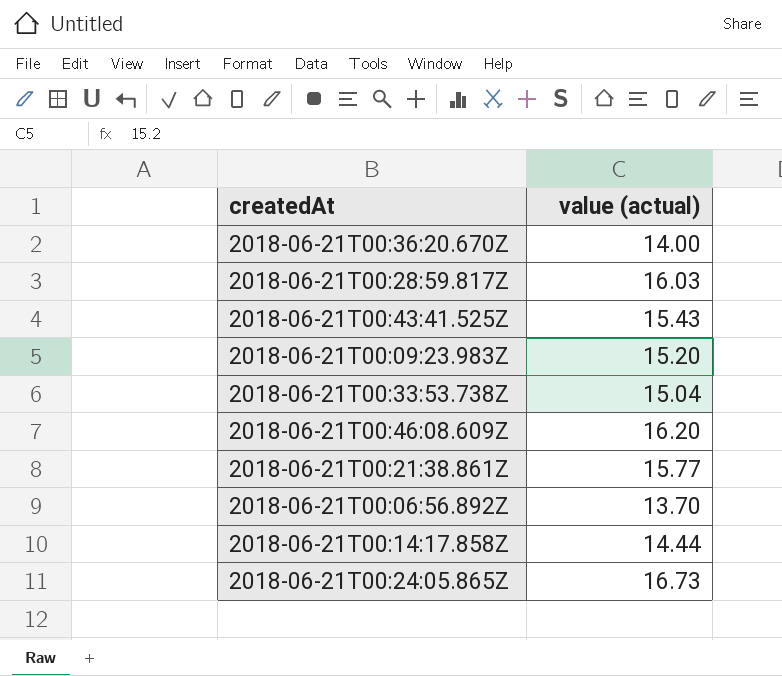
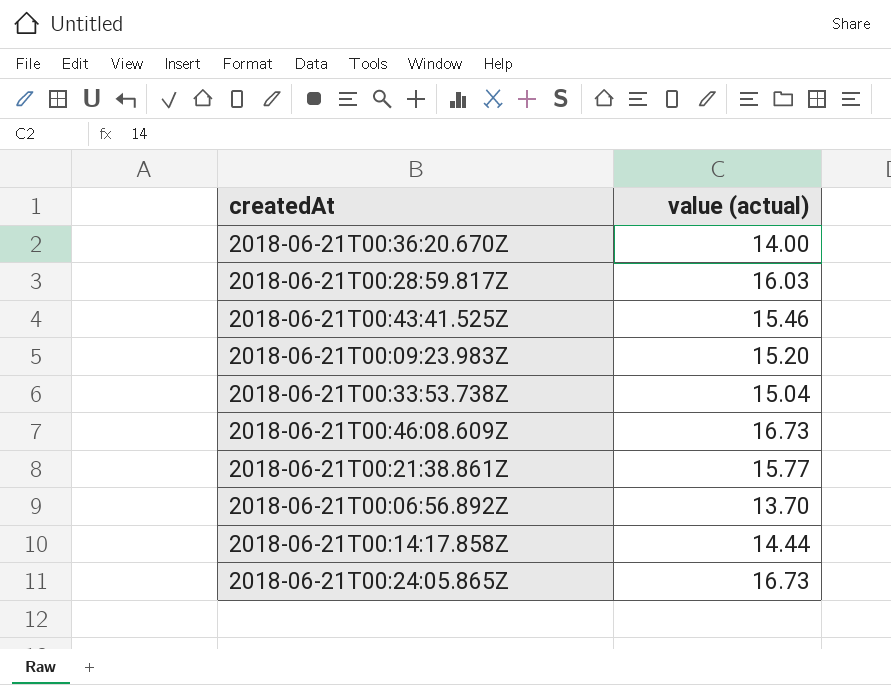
2018-06-21T00:43:41.525Z | value (actual): 15.43 -> 15.46
2018-06-21T00:46:08.609Z | value (actual): 16.20 -> 16.73

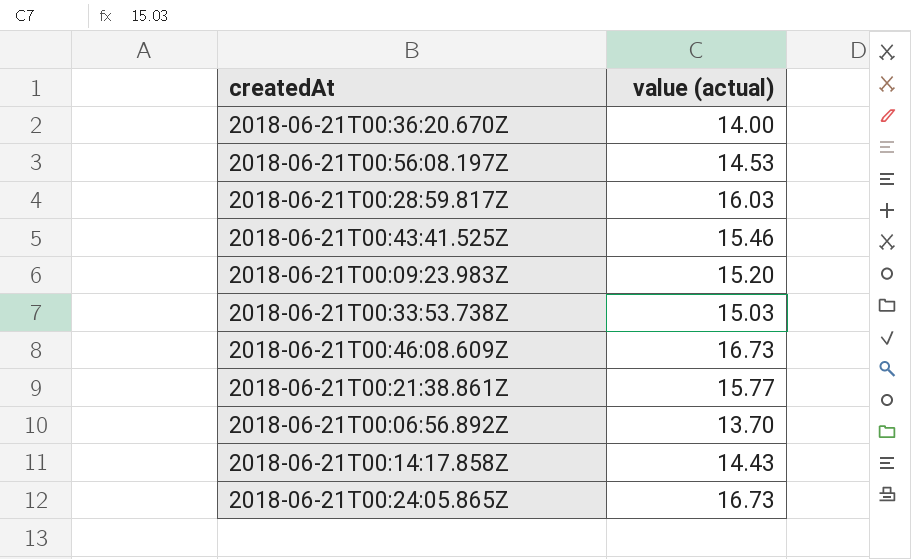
row 2018-06-21T00:56:08.197Z: none -> 14.53
2018-06-21T00:33:53.738Z | value (actual): 15.04 -> 15.03
2018-06-21T00:14:17.858Z | value (actual): 14.44 -> 14.43

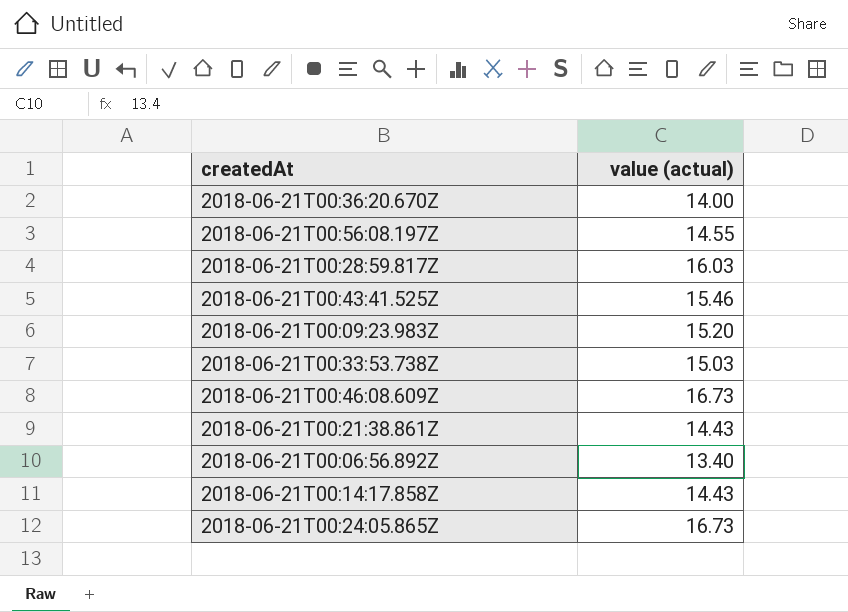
2018-06-21T00:56:08.197Z | value (actual): 14.53 -> 14.55
2018-06-21T00:21:38.861Z | value (actual): 15.77 -> 14.43
2018-06-21T00:06:56.892Z | value (actual): 13.70 -> 13.40

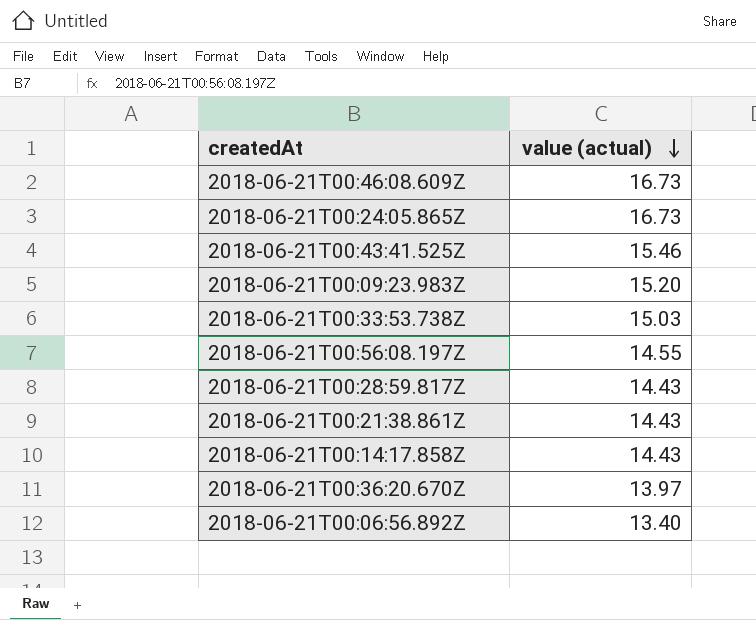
row order: none -> value (actual) descending
2018-06-21T00:28:59.817Z | value (actual): 16.03 -> 14.43
2018-06-21T00:36:20.670Z | value (actual): 14.00 -> 13.97

